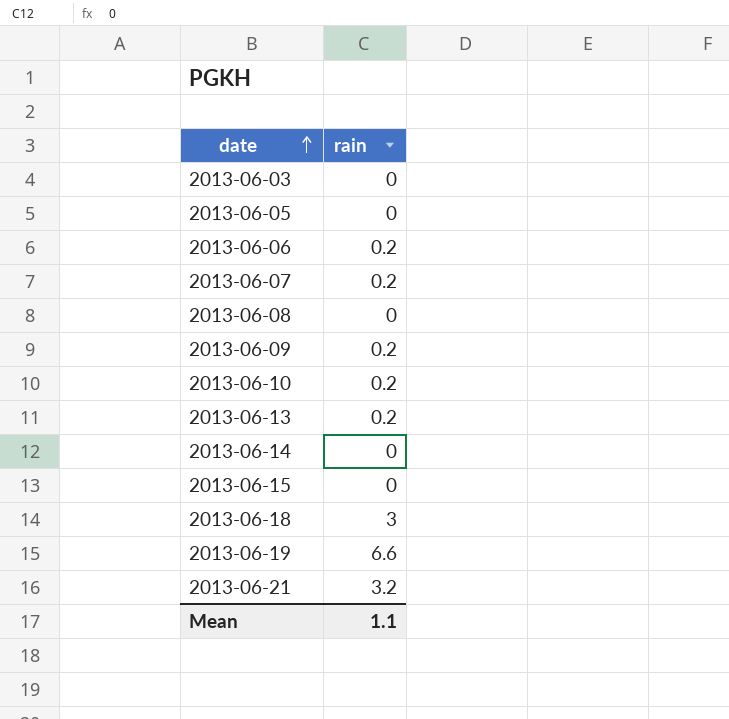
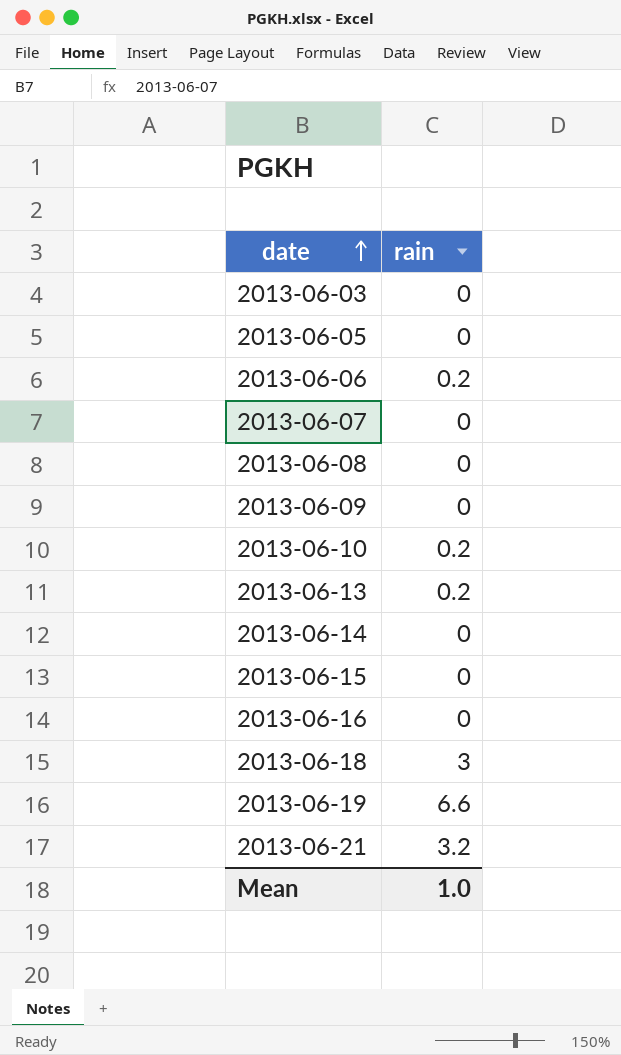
2013-06-07 | rain: 0.2 -> 0
2013-06-09 | rain: 0.2 -> 0
row 2013-06-16: none -> 0
Mean | rain: 1.1 -> 1.0

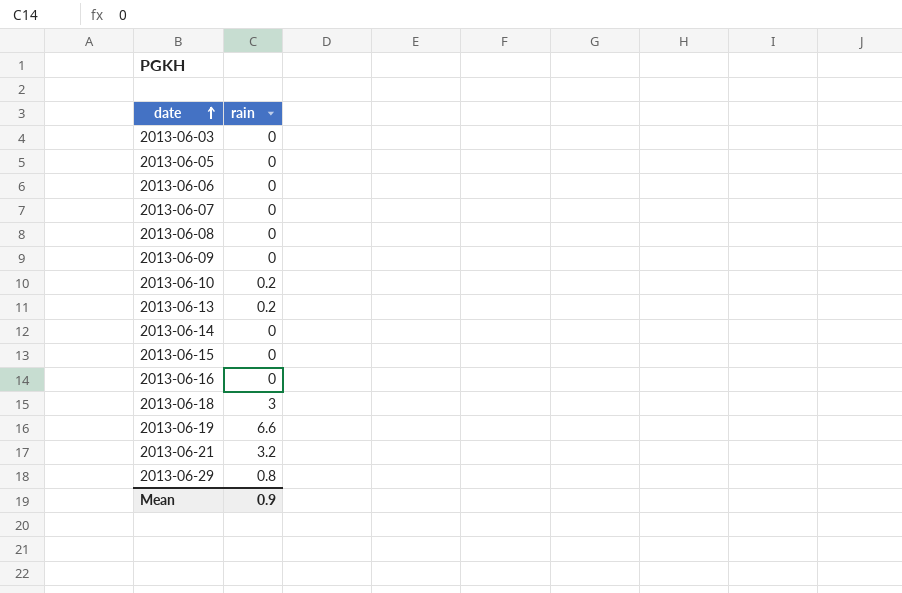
2013-06-06 | rain: 0.2 -> 0
row 2013-06-29: none -> 0.8
Mean | rain: 1.0 -> 0.9

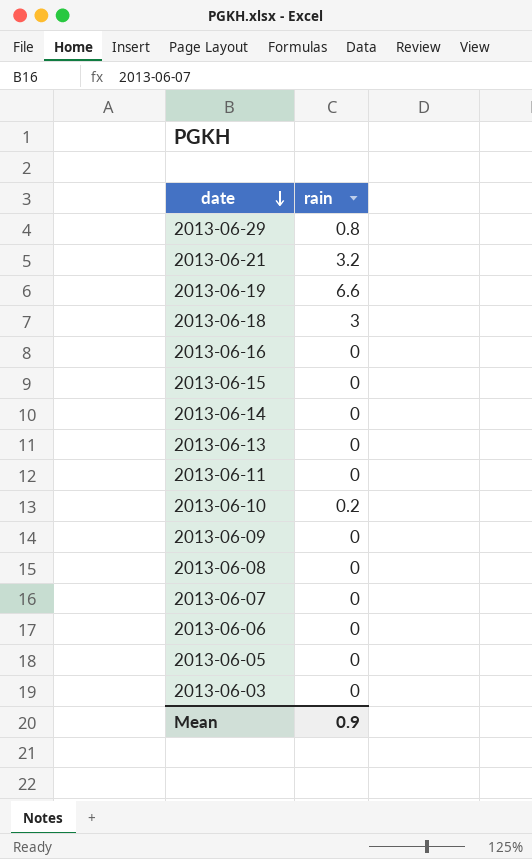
row order: date ascending -> date descending
2013-06-13 | rain: 0.2 -> 0
row 2013-06-11: none -> 0

